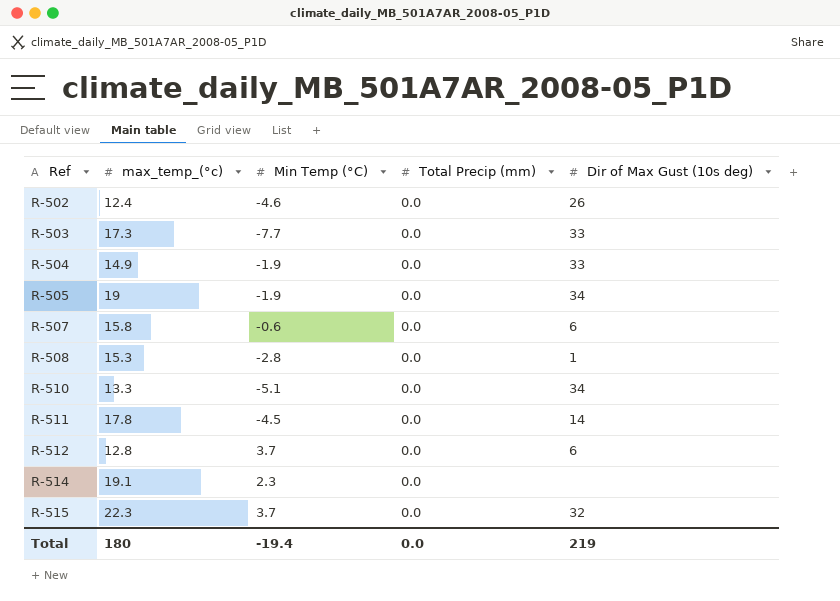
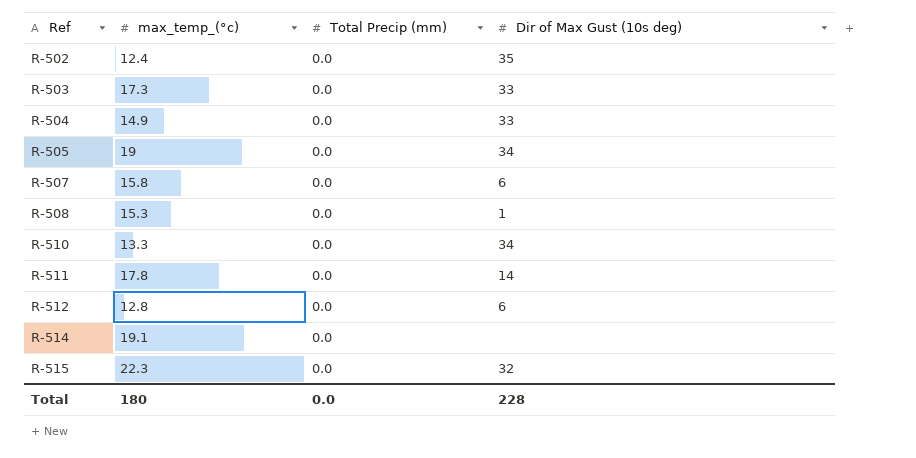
column Min Temp (°C) | position: 3 -> none
R-502 | Dir of Max Gust (10s deg): 26 -> 35
Total | Dir of Max Gust (10s deg): 219 -> 228

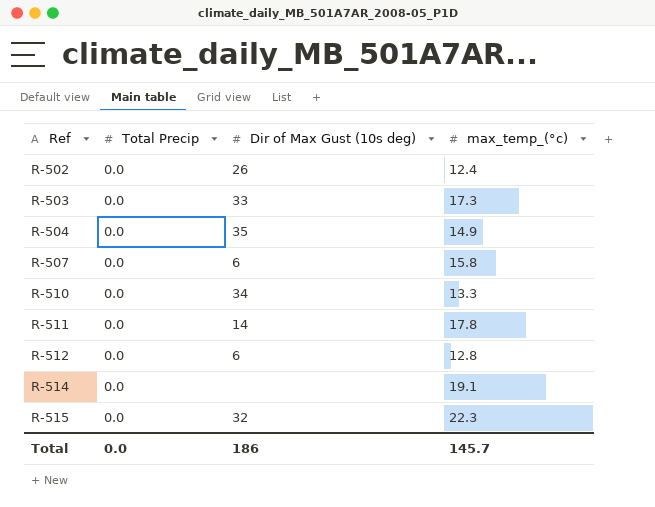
column name: Total Precip (mm) -> Total Precip
column max_temp_(°c) | position: 2 -> 4
row R-505: 19 | 0.0 | 34 -> none
row R-508: 15.3 | 0.0 | 1 -> none
R-502 | Dir of Max Gust (10s deg): 35 -> 26
R-504 | Dir of Max Gust (10s deg): 33 -> 35
Total | Dir of Max Gust (10s deg): 228 -> 186
Total | max_temp_(°c): 180 -> 145.7

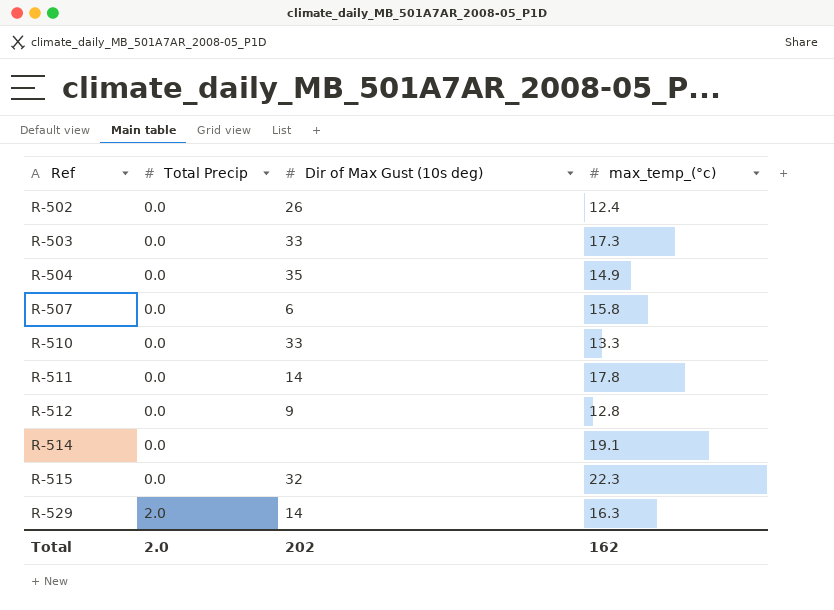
R-510 | Dir of Max Gust (10s deg): 34 -> 33
R-512 | Dir of Max Gust (10s deg): 6 -> 9
row R-529: none -> 2.0 | 14 | 16.3
Total | Total Precip: 0.0 -> 2.0
Total | Dir of Max Gust (10s deg): 186 -> 202
Total | max_temp_(°c): 145.7 -> 162

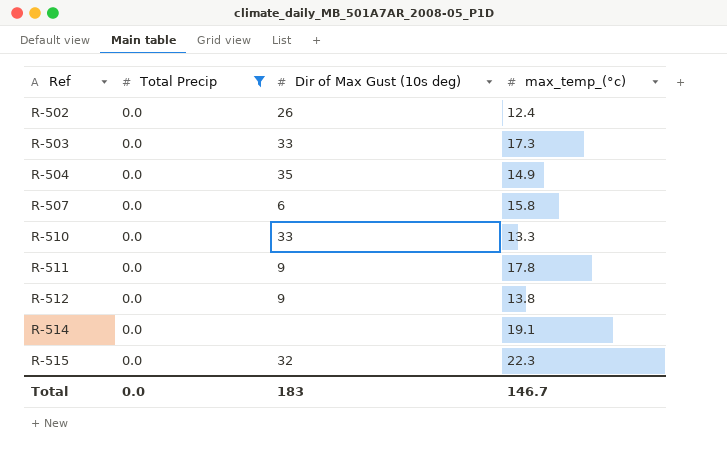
filter: none -> Total Precip = 0.0
R-511 | Dir of Max Gust (10s deg): 14 -> 9
R-512 | max_temp_(°c): 12.8 -> 13.8
Total | Total Precip: 2.0 -> 0.0
Total | Dir of Max Gust (10s deg): 202 -> 183
Total | max_temp_(°c): 162 -> 146.7

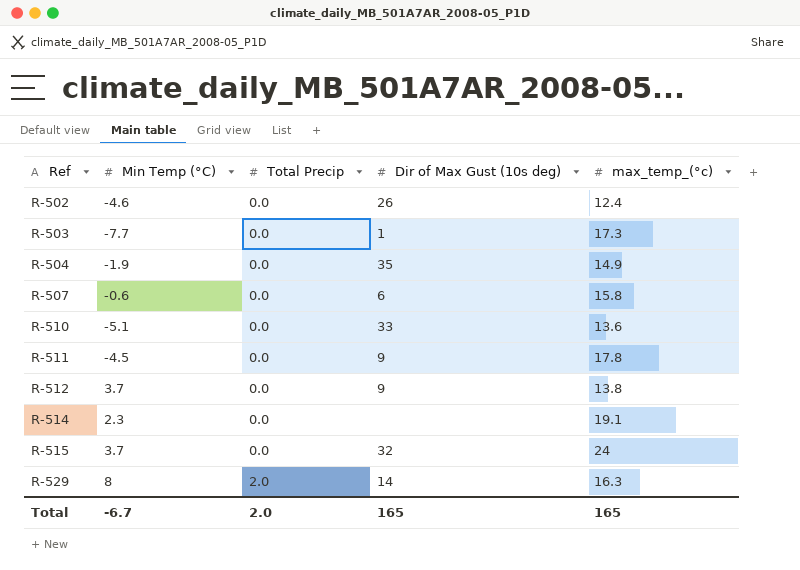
filter: Total Precip = 0.0 -> none
column Min Temp (°C) | position: none -> 2
R-503 | Dir of Max Gust (10s deg): 33 -> 1
R-510 | max_temp_(°c): 13.3 -> 13.6
R-515 | max_temp_(°c): 22.3 -> 24
Total | Total Precip: 0.0 -> 2.0
Total | Dir of Max Gust (10s deg): 183 -> 165
Total | max_temp_(°c): 146.7 -> 165

